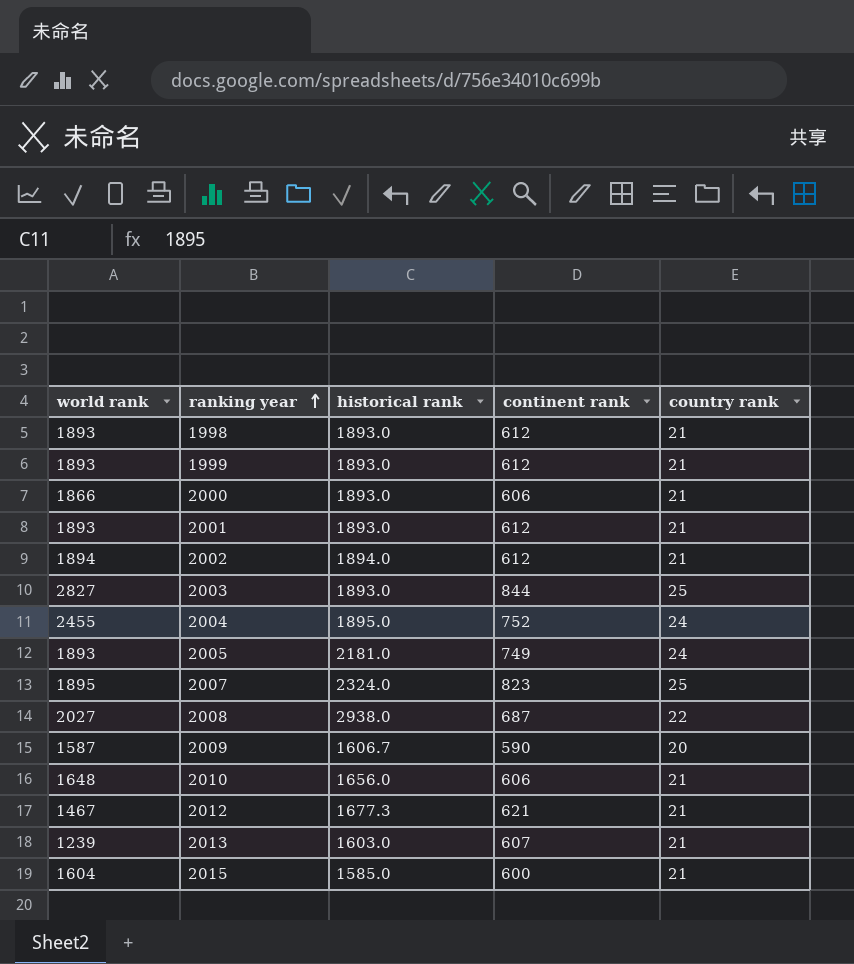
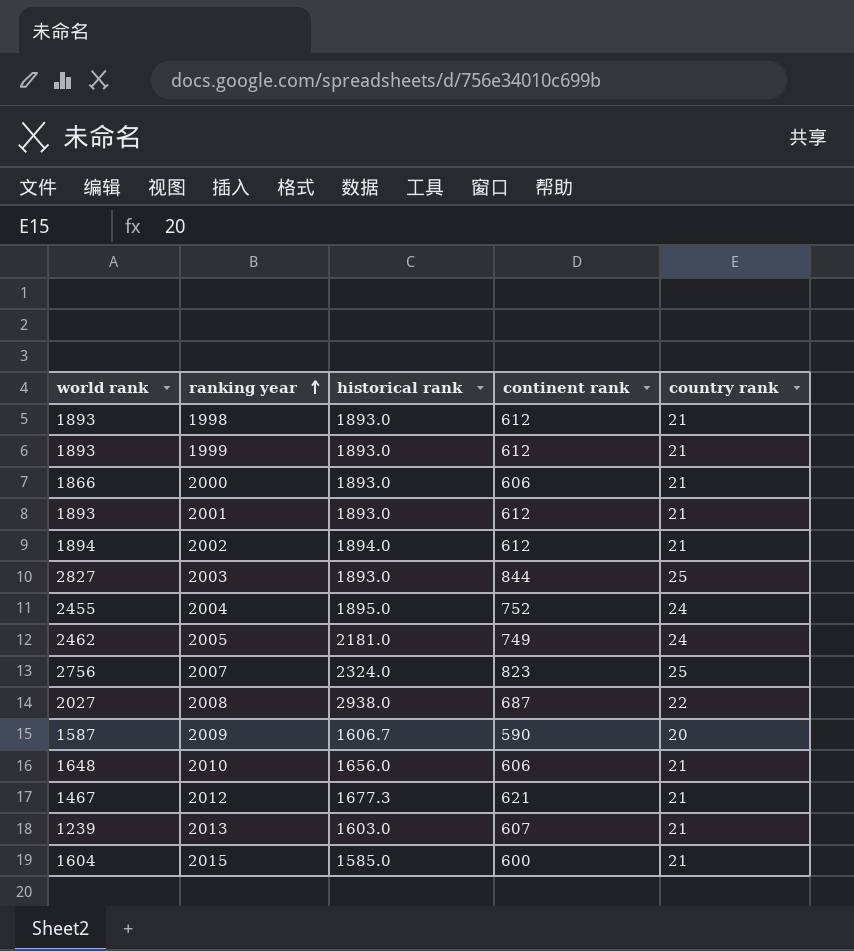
2005 | world rank: 1893 -> 2462
2007 | world rank: 1895 -> 2756

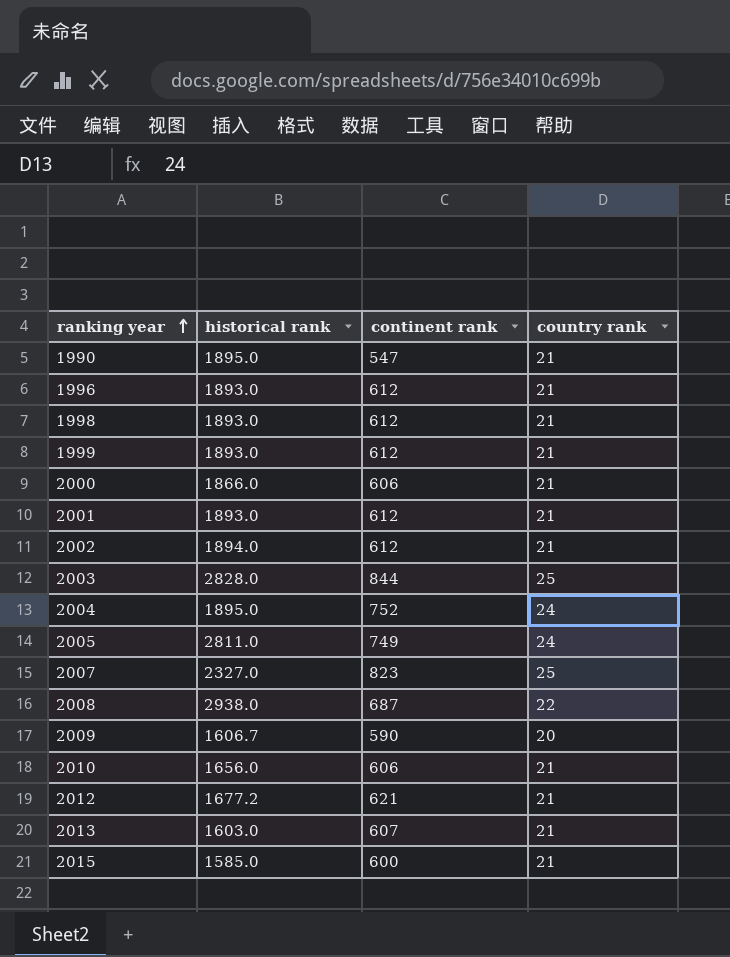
column world rank | position: 1 -> none
row 1990: none -> 1895.0 | 547 | 21
row 1996: none -> 1893.0 | 612 | 21
2000 | historical rank: 1893.0 -> 1866.0
2003 | historical rank: 1893.0 -> 2828.0
2005 | historical rank: 2181.0 -> 2811.0
2007 | historical rank: 2324.0 -> 2327.0
2012 | historical rank: 1677.3 -> 1677.2

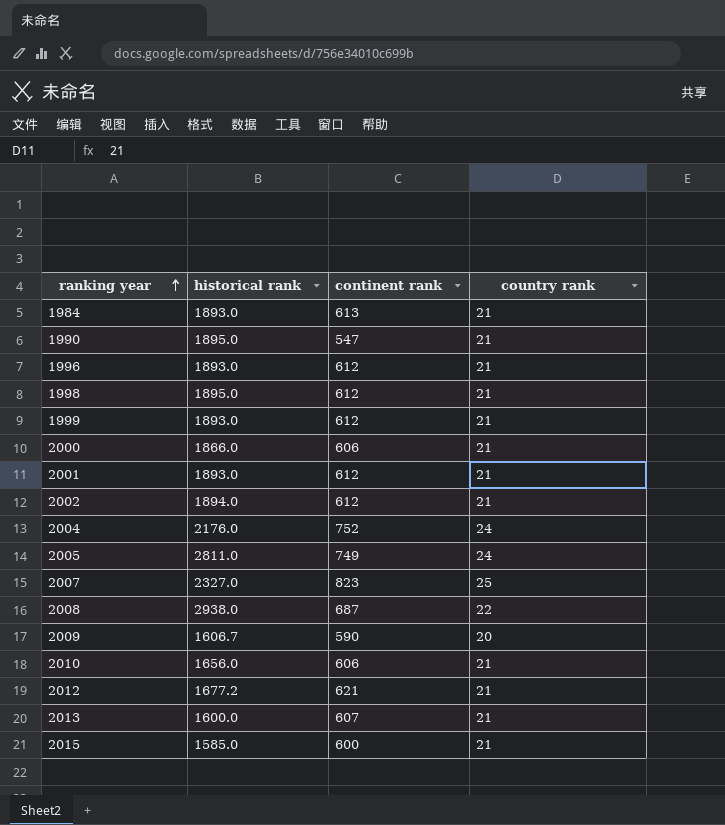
row 2003: 2828.0 | 844 | 25 -> none
row 1984: none -> 1893.0 | 613 | 21
1998 | historical rank: 1893.0 -> 1895.0
2004 | historical rank: 1895.0 -> 2176.0
2013 | historical rank: 1603.0 -> 1600.0

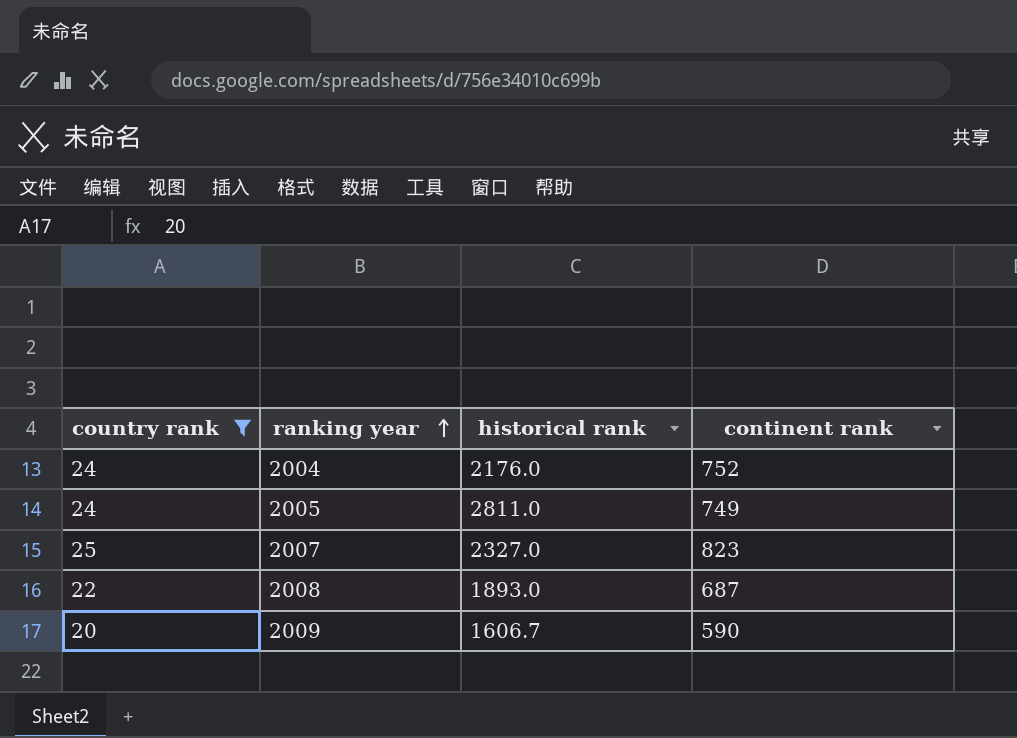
filter: none -> country rank != 21
column country rank | position: 4 -> 1
2008 | historical rank: 2938.0 -> 1893.0

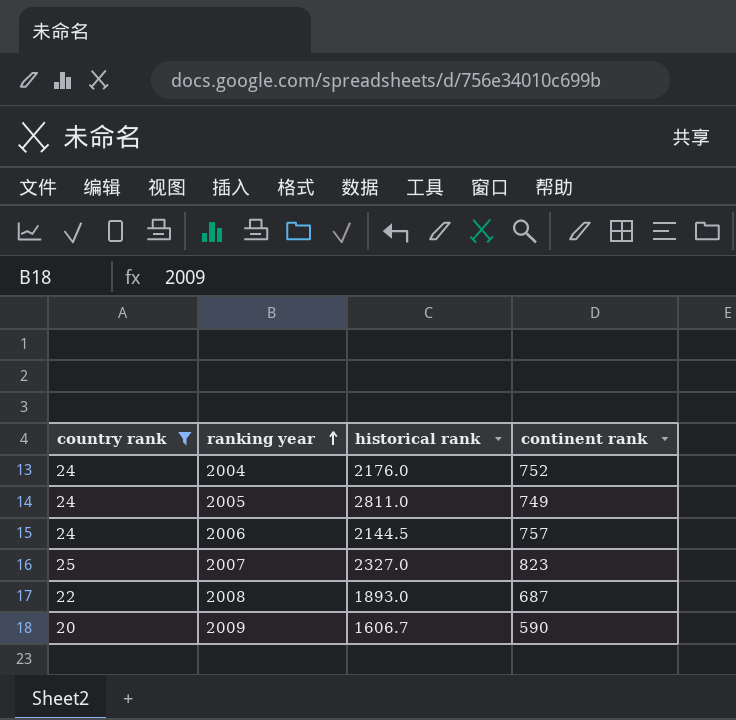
row 2006: none -> 24 | 2144.5 | 757

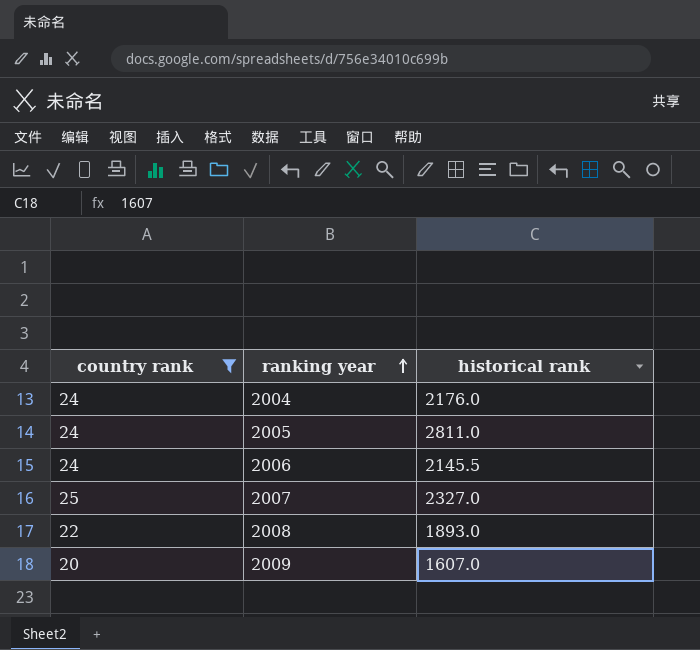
column continent rank | position: 4 -> none
2006 | historical rank: 2144.5 -> 2145.5
2009 | historical rank: 1606.7 -> 1607.0

